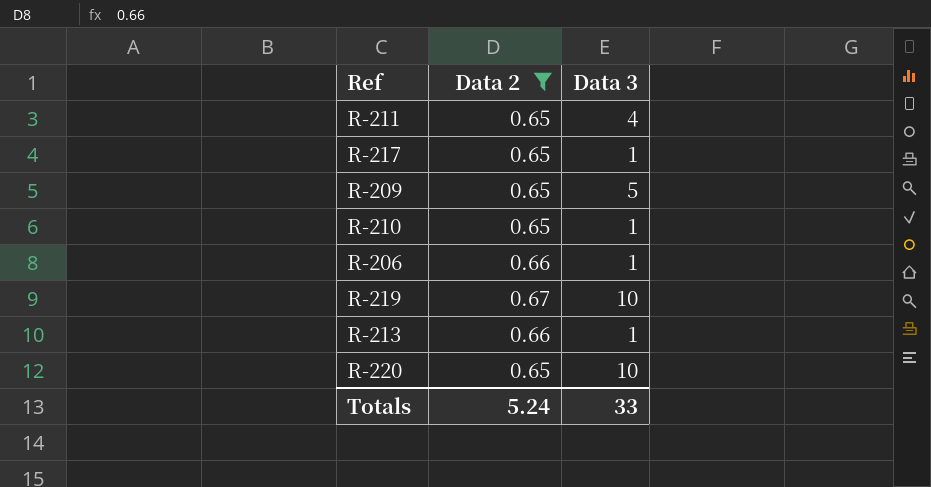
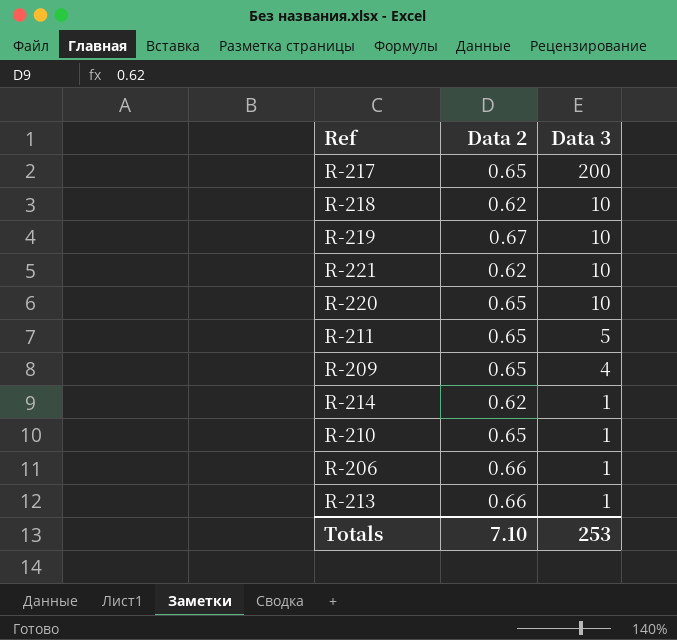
filter: Data 2 != 0.62 -> none
row order: none -> Data 3 descending
R-217 | Data 3: 1 -> 200
R-211 | Data 3: 4 -> 5
R-209 | Data 3: 5 -> 4
Totals | Data 2: 5.24 -> 7.10
Totals | Data 3: 33 -> 253

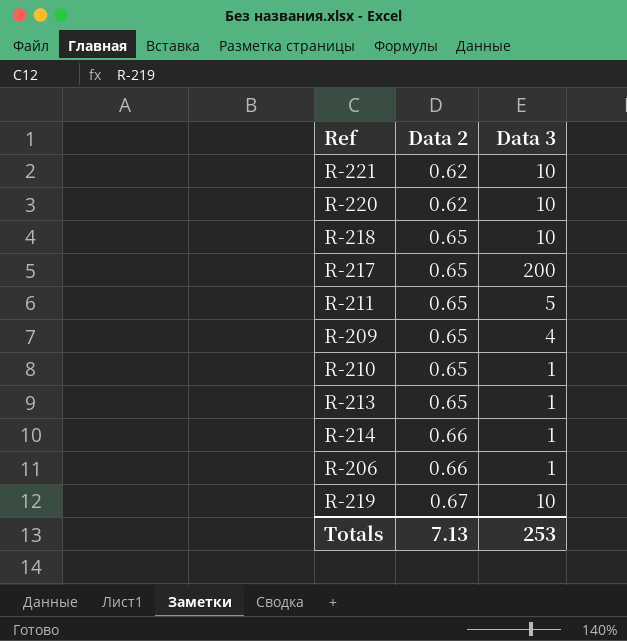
row order: Data 3 descending -> Data 2 ascending
R-220 | Data 2: 0.65 -> 0.62
R-218 | Data 2: 0.62 -> 0.65
R-213 | Data 2: 0.66 -> 0.65
R-214 | Data 2: 0.62 -> 0.66
Totals | Data 2: 7.10 -> 7.13

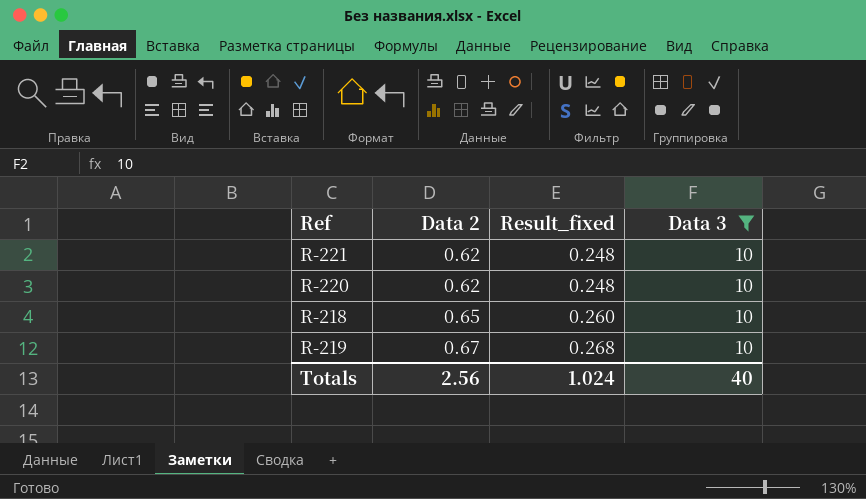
filter: none -> Data 3 = 10
column Result_fixed | formula: none -> [Data 2] * 0.4
Totals | Data 2: 7.13 -> 2.56
Totals | Data 3: 253 -> 40

